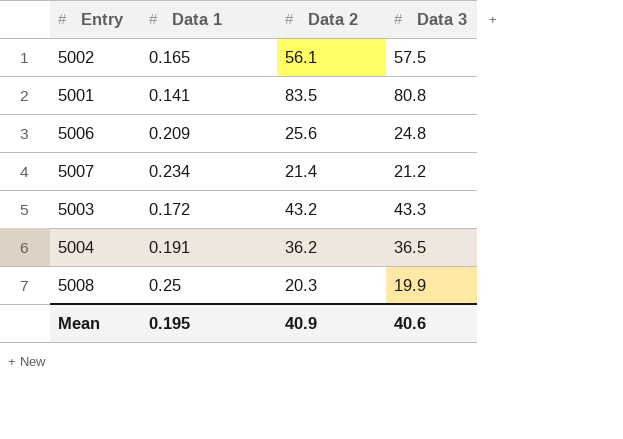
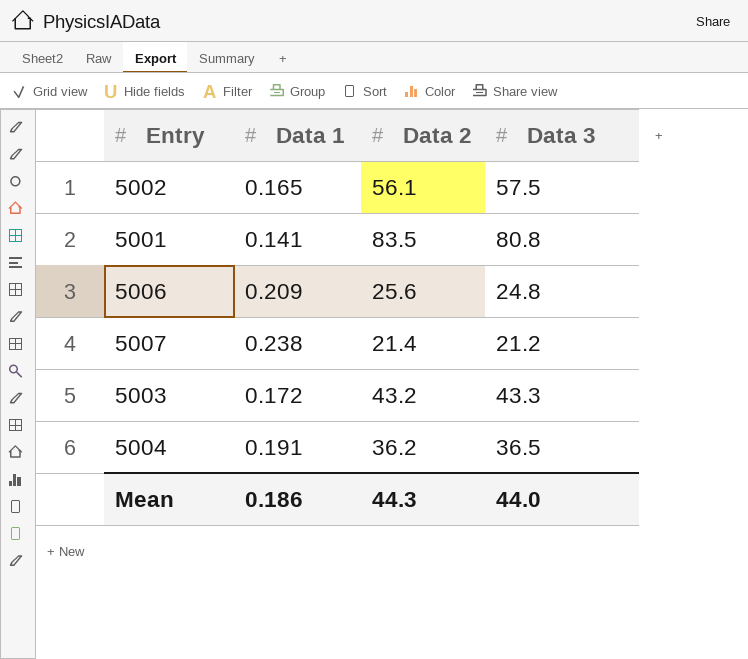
row 5008: 0.25 | 20.3 | 19.9 -> none
5007 | Data 1: 0.234 -> 0.238
Mean | Data 1: 0.195 -> 0.186
Mean | Data 2: 40.9 -> 44.3
Mean | Data 3: 40.6 -> 44.0

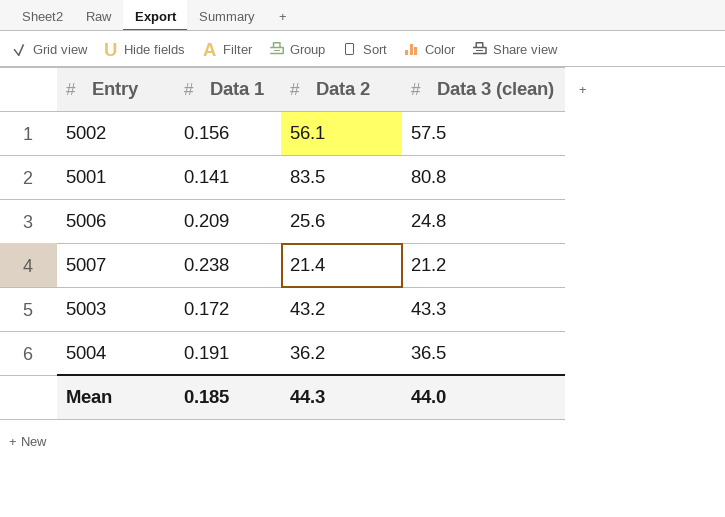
column name: Data 3 -> Data 3 (clean)
5002 | Data 1: 0.165 -> 0.156
Mean | Data 1: 0.186 -> 0.185

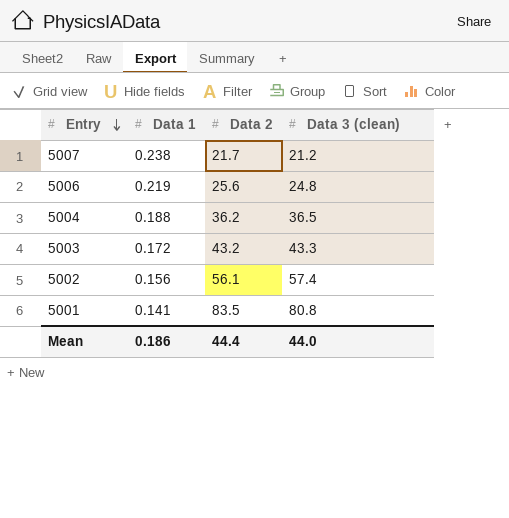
row order: none -> Entry descending
5007 | Data 2: 21.4 -> 21.7
5006 | Data 1: 0.209 -> 0.219
5004 | Data 1: 0.191 -> 0.188
5002 | Data 3 (clean): 57.5 -> 57.4
Mean | Data 1: 0.185 -> 0.186
Mean | Data 2: 44.3 -> 44.4

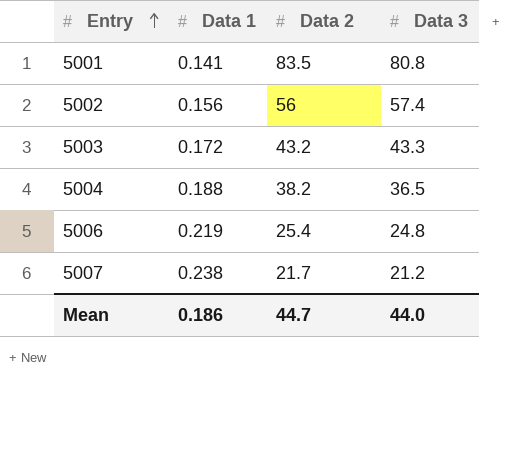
row order: Entry descending -> Entry ascending
column name: Data 3 (clean) -> Data 3
5002 | Data 2: 56.1 -> 56
5004 | Data 2: 36.2 -> 38.2
5006 | Data 2: 25.6 -> 25.4
Mean | Data 2: 44.4 -> 44.7

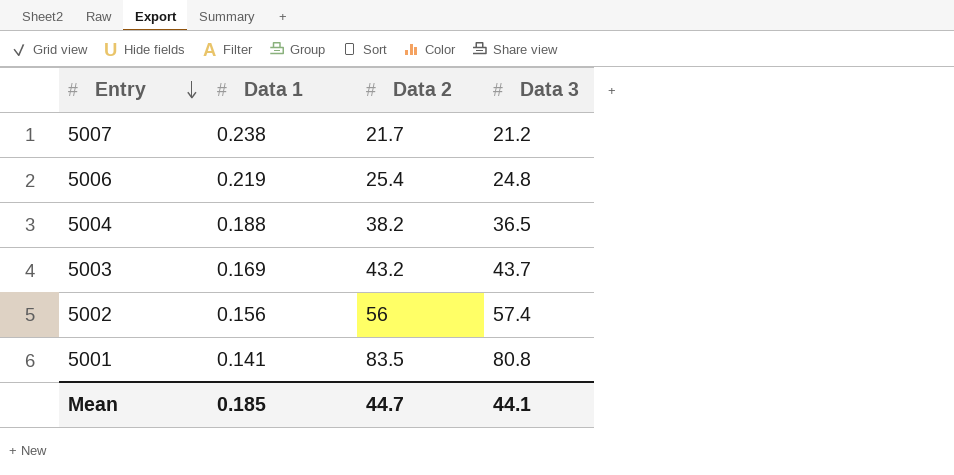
row order: Entry ascending -> Entry descending
5003 | Data 1: 0.172 -> 0.169
5003 | Data 3: 43.3 -> 43.7
Mean | Data 1: 0.186 -> 0.185
Mean | Data 3: 44.0 -> 44.1

